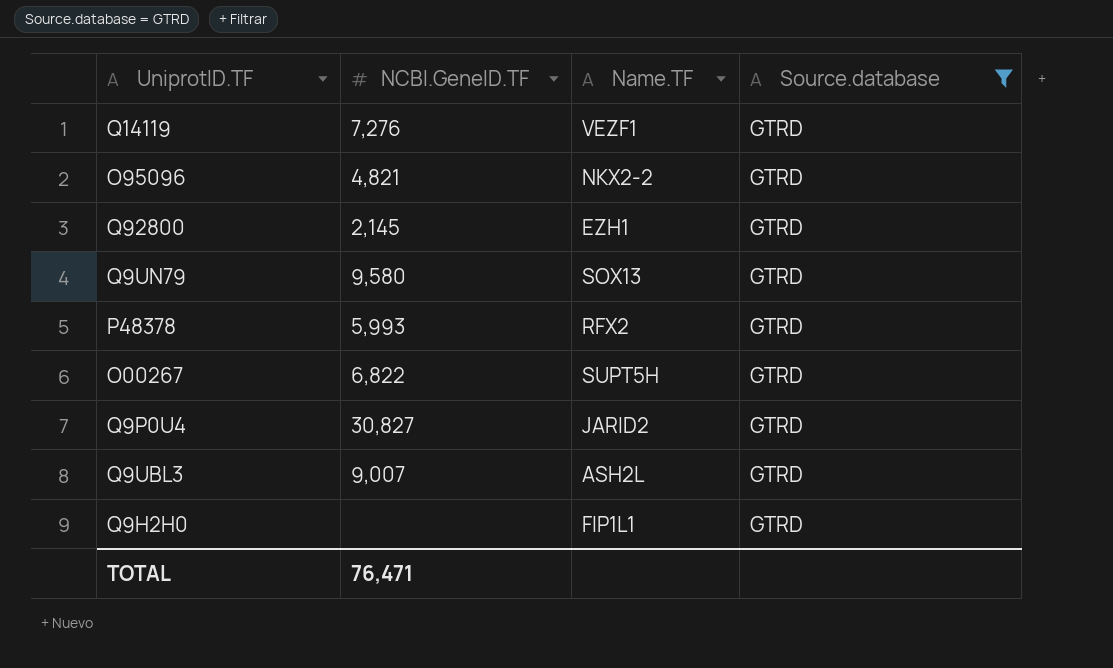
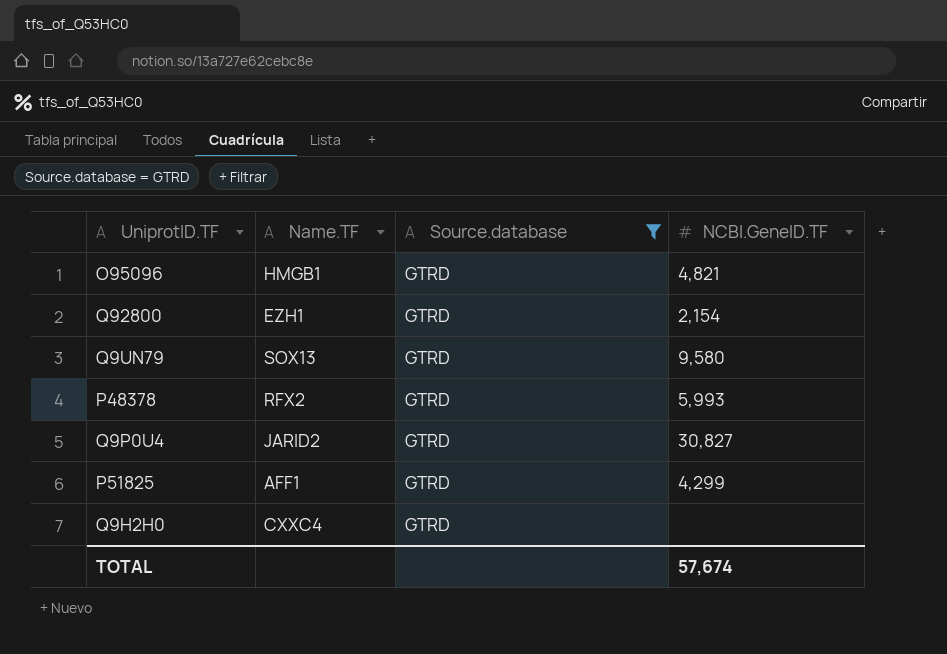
column NCBI.GeneID.TF | position: 2 -> 4
row Q14119: 7,276 | VEZF1 | GTRD -> none
row O00267: 6,822 | SUPT5H | GTRD -> none
row Q9UBL3: 9,007 | ASH2L | GTRD -> none
O95096 | Name.TF: NKX2-2 -> HMGB1
Q92800 | NCBI.GeneID.TF: 2,145 -> 2,154
row P51825: none -> AFF1 | GTRD | 4,299
Q9H2H0 | Name.TF: FIP1L1 -> CXXC4
TOTAL | NCBI.GeneID.TF: 76,471 -> 57,674

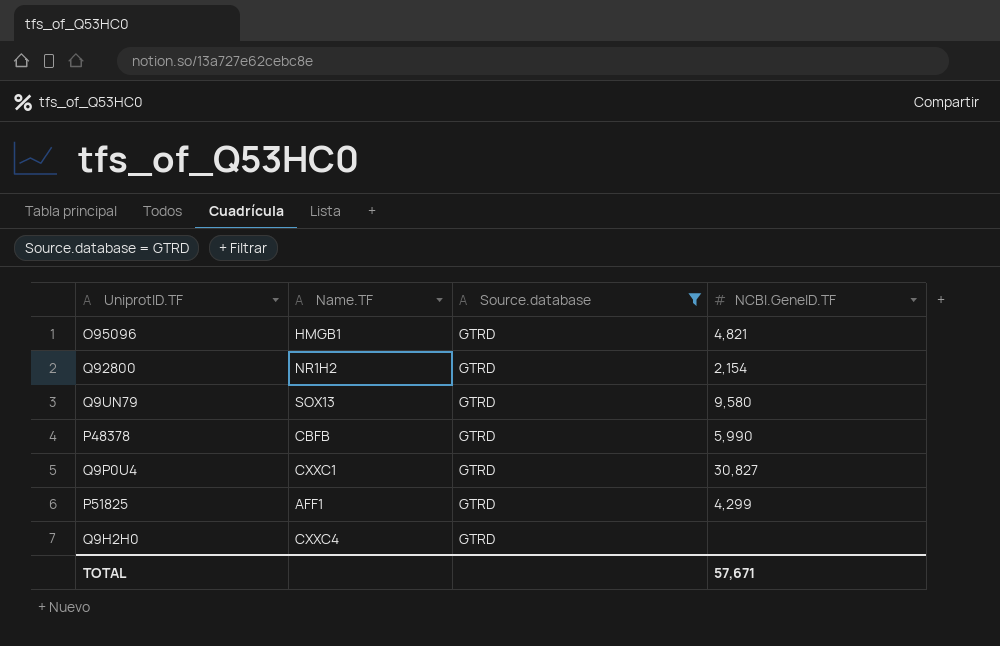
Q92800 | Name.TF: EZH1 -> NR1H2
P48378 | Name.TF: RFX2 -> CBFB
P48378 | NCBI.GeneID.TF: 5,993 -> 5,990
Q9P0U4 | Name.TF: JARID2 -> CXXC1
TOTAL | NCBI.GeneID.TF: 57,674 -> 57,671

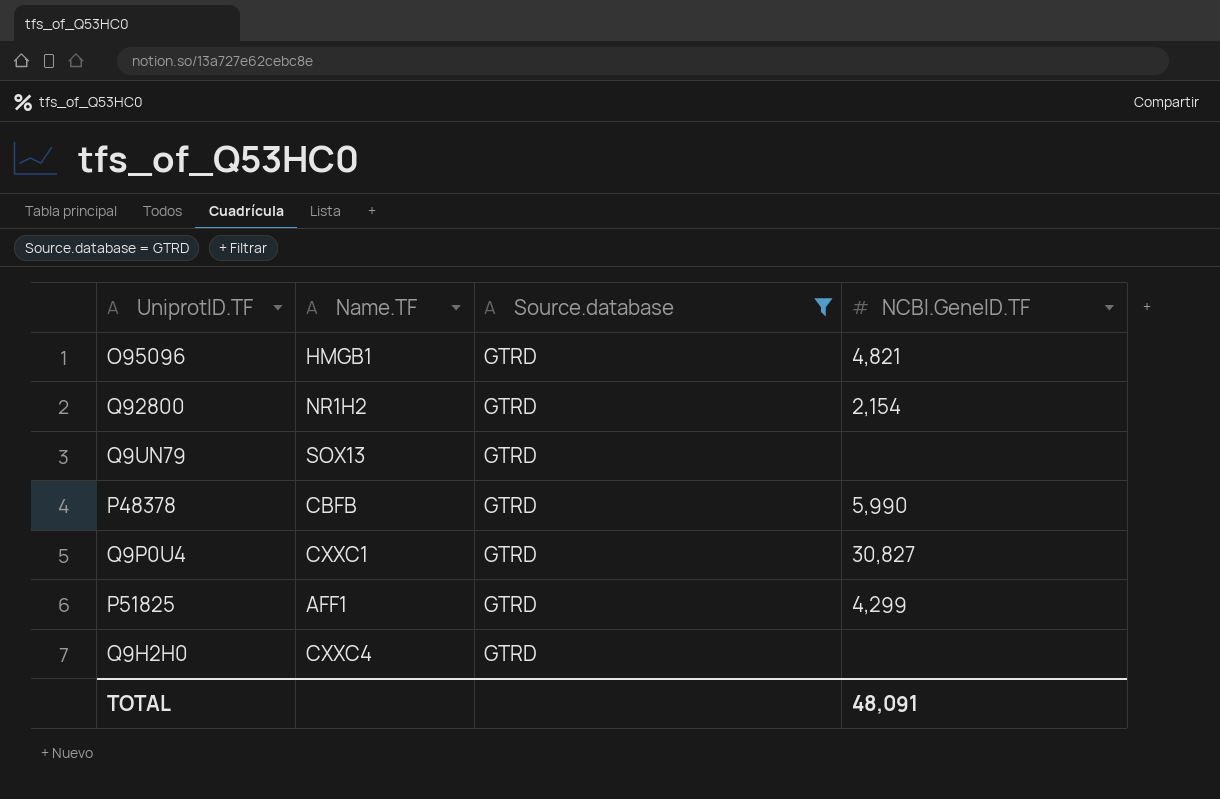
Q9UN79 | NCBI.GeneID.TF: 9,580 -> none
TOTAL | NCBI.GeneID.TF: 57,671 -> 48,091

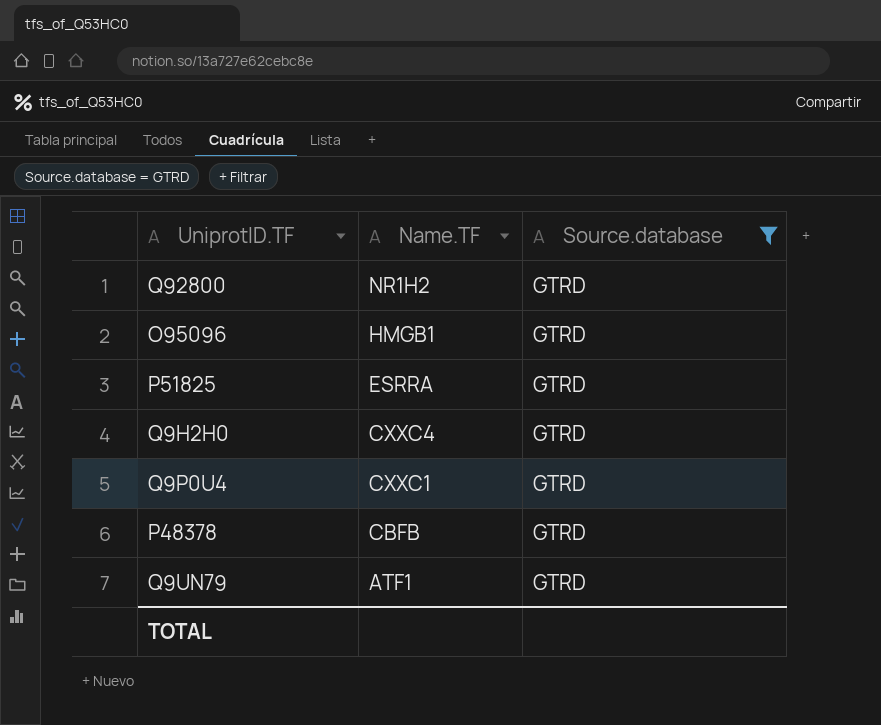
row order: none -> Name.TF descending
column NCBI.GeneID.TF | position: 4 -> none
P51825 | Name.TF: AFF1 -> ESRRA
Q9UN79 | Name.TF: SOX13 -> ATF1

